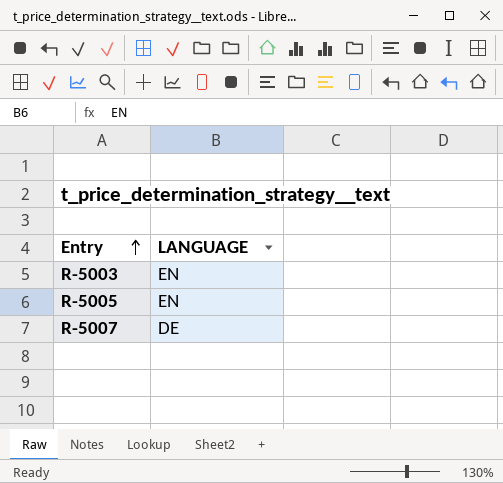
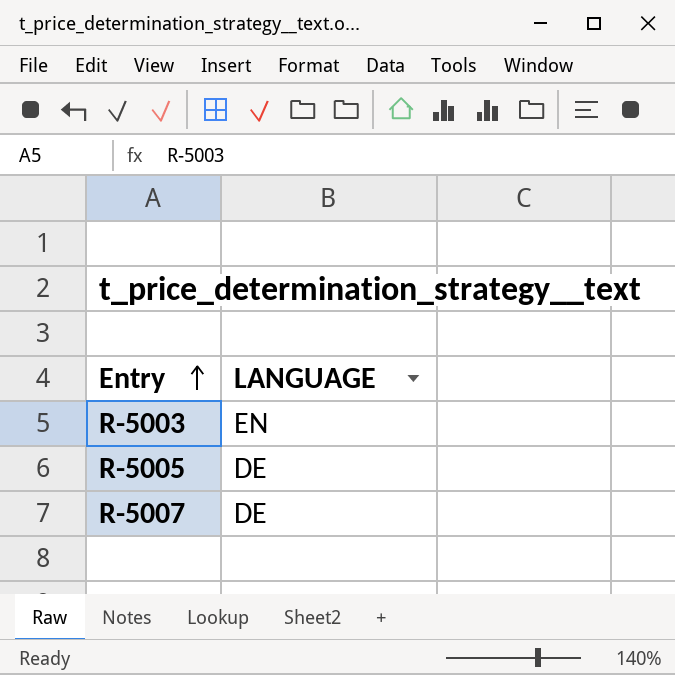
R-5005 | LANGUAGE: EN -> DE

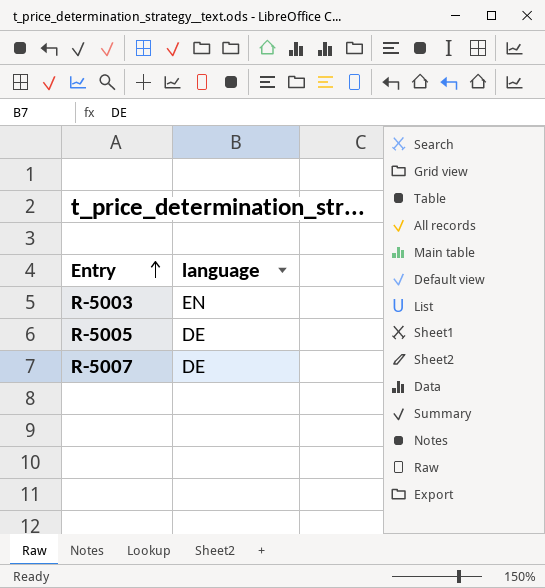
column name: LANGUAGE -> language

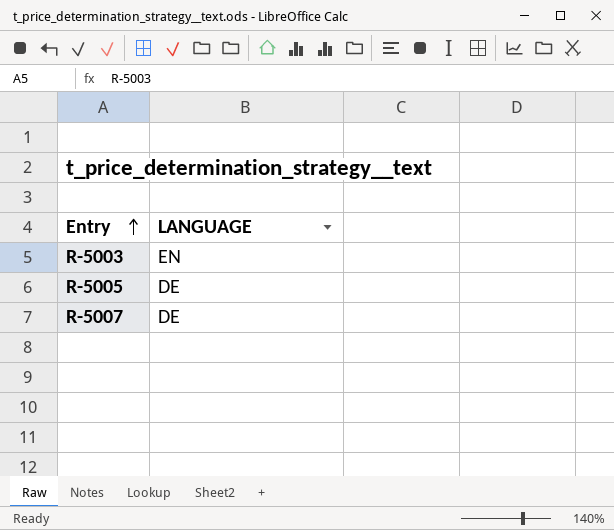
column name: language -> LANGUAGE

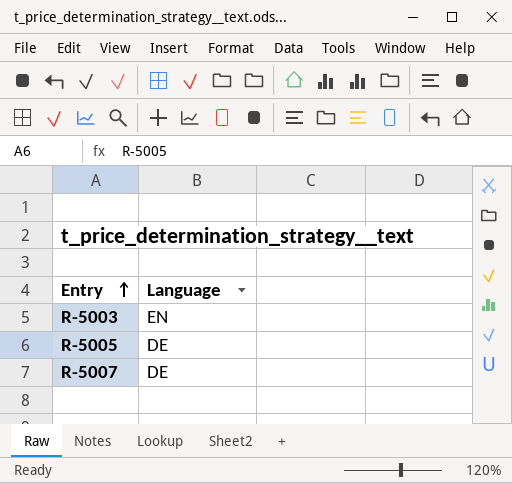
column name: LANGUAGE -> Language

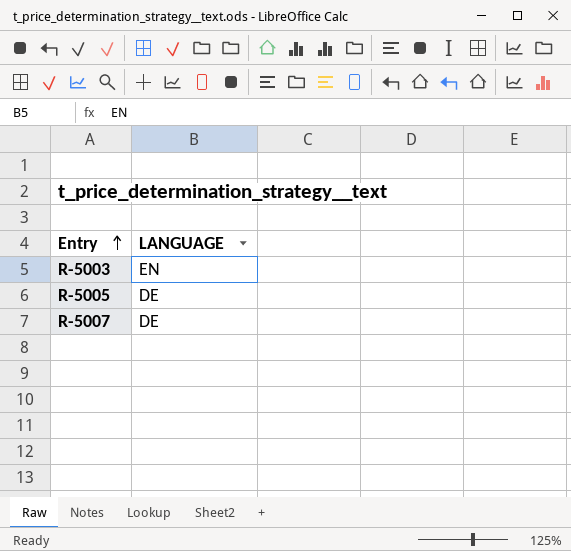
column name: Language -> LANGUAGE

